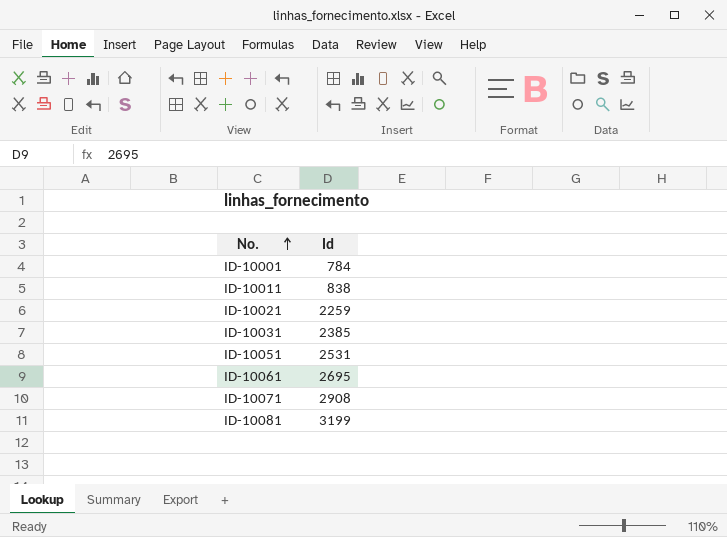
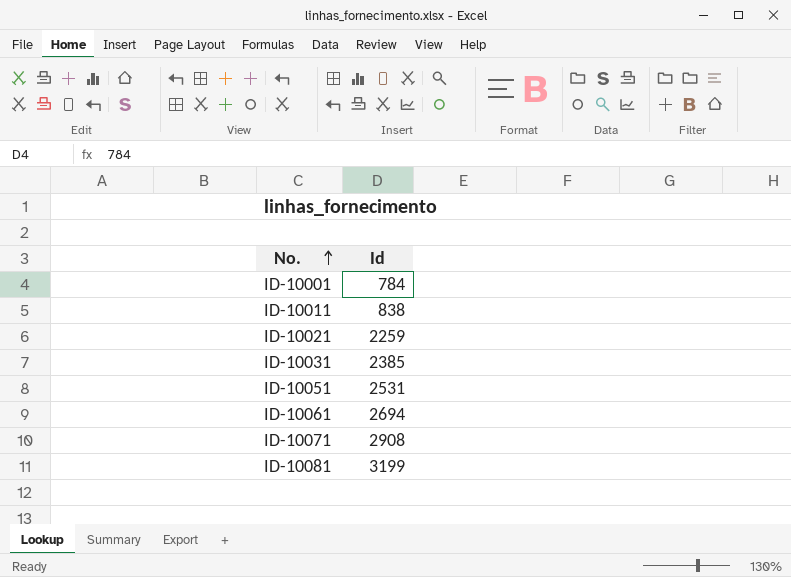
ID-10061 | Id: 2695 -> 2694

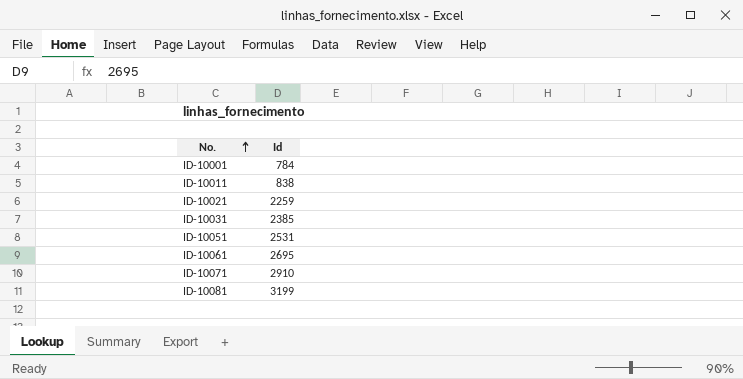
ID-10061 | Id: 2694 -> 2695
ID-10071 | Id: 2908 -> 2910

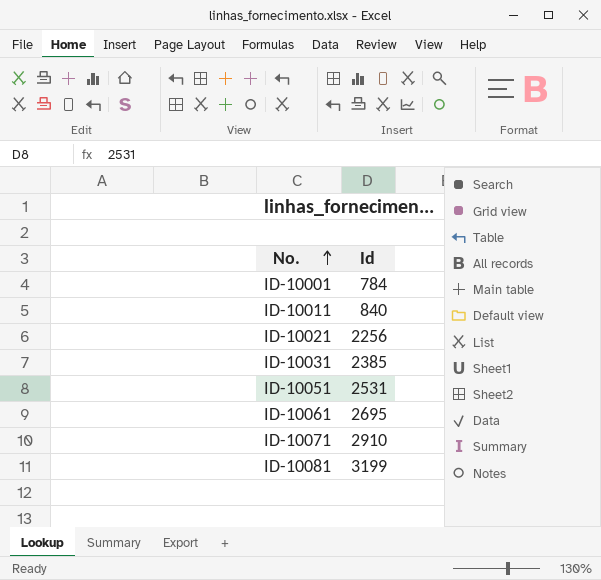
ID-10011 | Id: 838 -> 840
ID-10021 | Id: 2259 -> 2256

